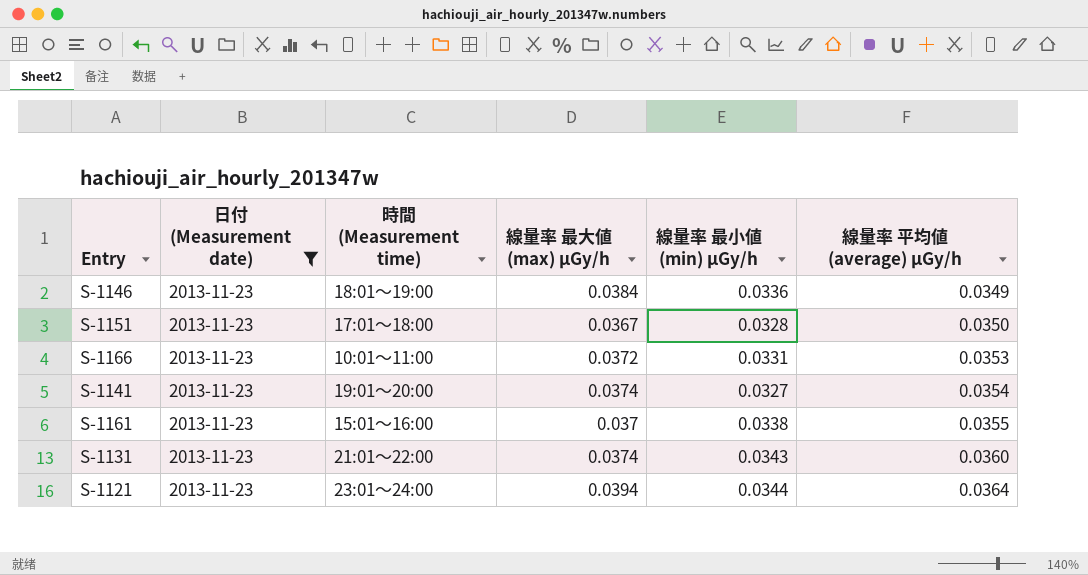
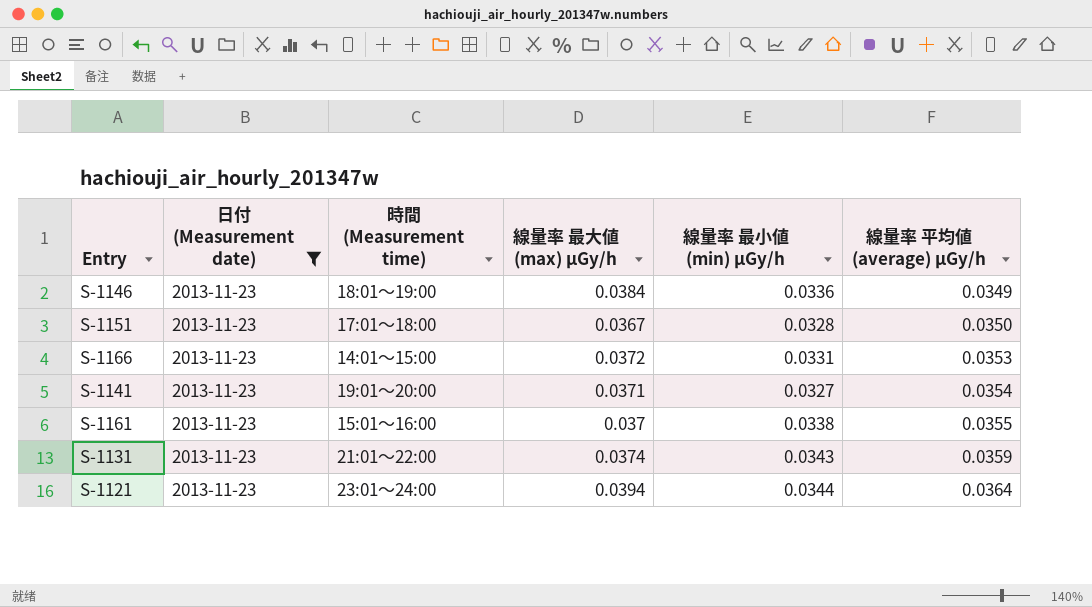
S-1166 | 時間 (Measurement time): 10:01～11:00 -> 14:01～15:00
S-1141 | 線量率 最大値 (max) μGy/h: 0.0374 -> 0.0371
S-1131 | 線量率 平均値 (average) μGy/h: 0.0360 -> 0.0359

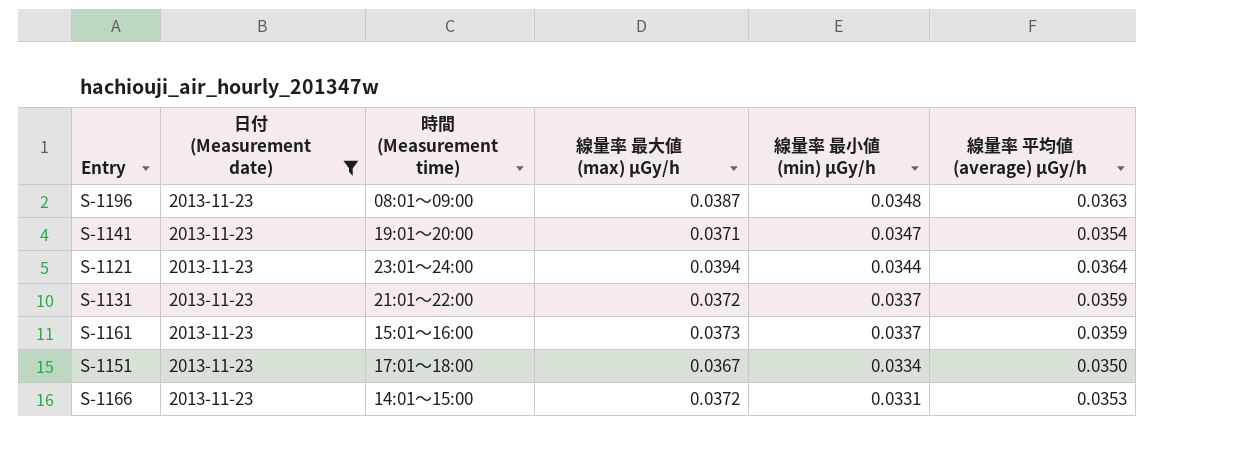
row order: 線量率 平均値 (average) μGy/h ascending -> 線量率 最小値 (min) μGy/h descending
row S-1146: 2013-11-23 | 18:01～19:00 | 0.0384 | 0.0336 | 0.0349 -> none
row S-1196: none -> 2013-11-23 | 08:01～09:00 | 0.0387 | 0.0348 | 0.0363
S-1141 | 線量率 最小値 (min) μGy/h: 0.0327 -> 0.0347
S-1131 | 線量率 最大値 (max) μGy/h: 0.0374 -> 0.0372
S-1131 | 線量率 最小値 (min) μGy/h: 0.0343 -> 0.0337
S-1161 | 線量率 最大値 (max) μGy/h: 0.037 -> 0.0373
S-1161 | 線量率 最小値 (min) μGy/h: 0.0338 -> 0.0337
S-1161 | 線量率 平均値 (average) μGy/h: 0.0355 -> 0.0359
S-1151 | 線量率 最小値 (min) μGy/h: 0.0328 -> 0.0334

